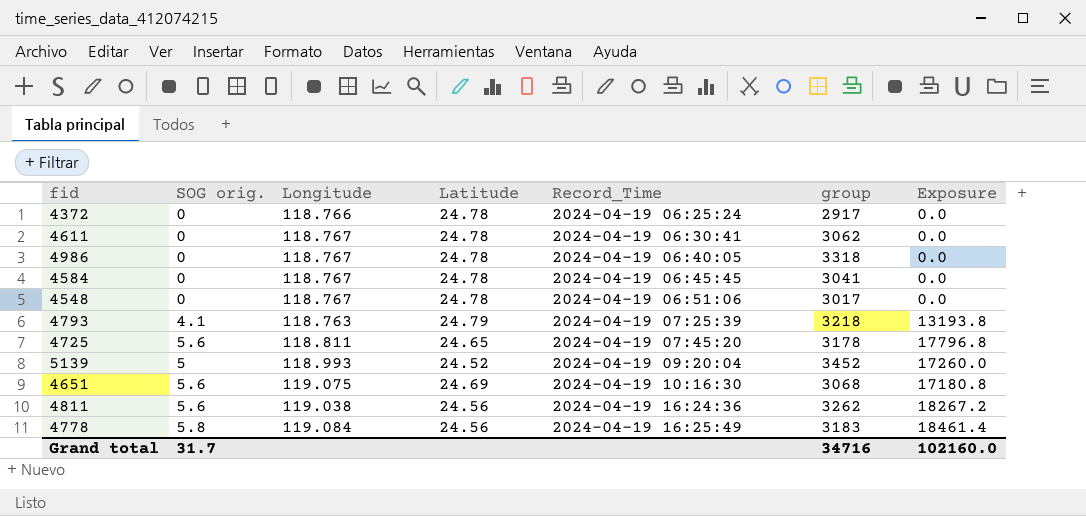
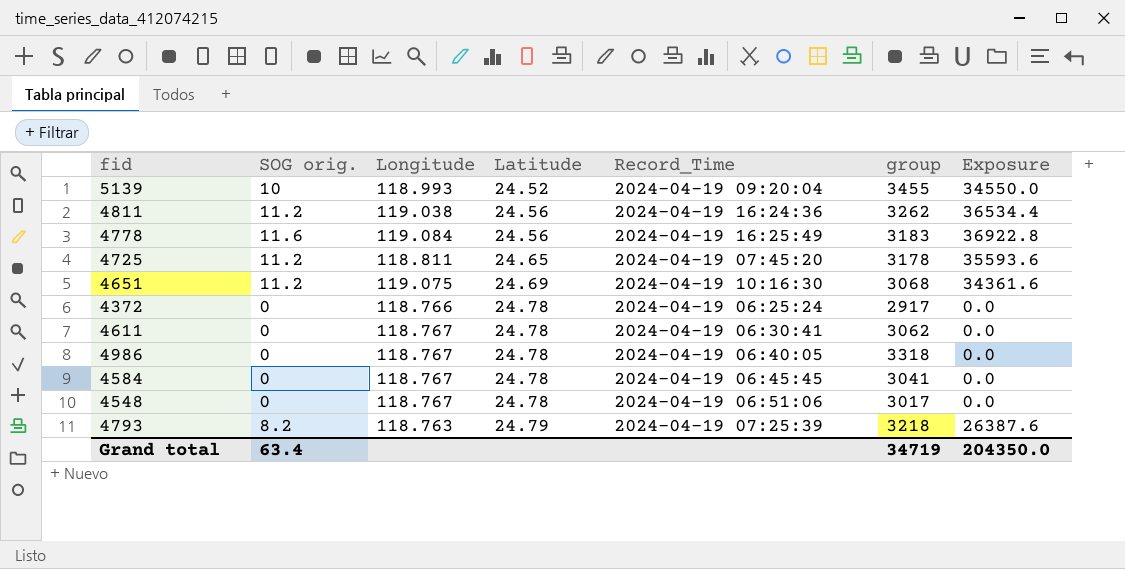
row order: Record_Time ascending -> Latitude ascending
5139 | SOG orig.: 5 -> 10
5139 | group: 3452 -> 3455
5139 | Exposure: 17260.0 -> 34550.0
4811 | SOG orig.: 5.6 -> 11.2
4811 | Exposure: 18267.2 -> 36534.4
4778 | SOG orig.: 5.8 -> 11.6
4778 | Exposure: 18461.4 -> 36922.8
4725 | SOG orig.: 5.6 -> 11.2
4725 | Exposure: 17796.8 -> 35593.6
4651 | SOG orig.: 5.6 -> 11.2
4651 | Exposure: 17180.8 -> 34361.6
4793 | SOG orig.: 4.1 -> 8.2
4793 | Exposure: 13193.8 -> 26387.6
Grand total | SOG orig.: 31.7 -> 63.4
Grand total | group: 34716 -> 34719
Grand total | Exposure: 102160.0 -> 204350.0

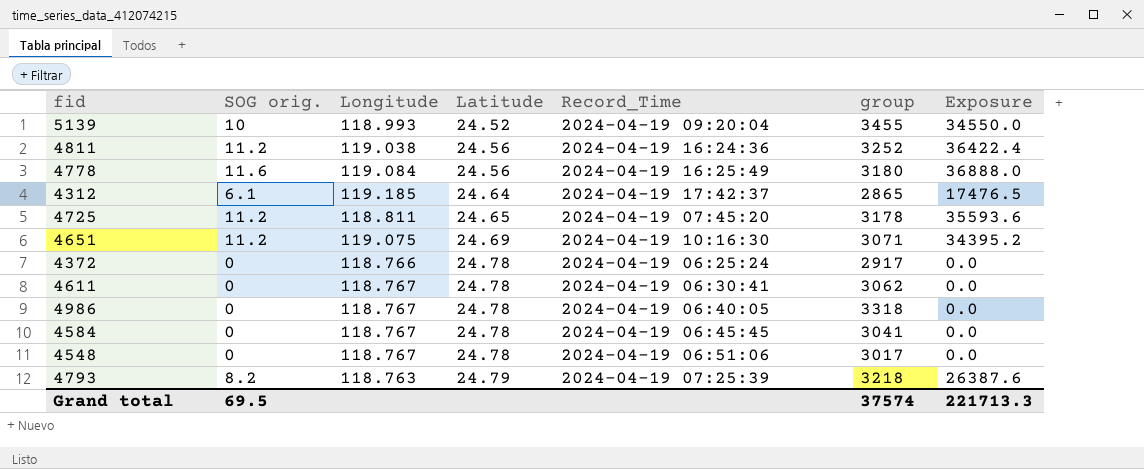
4811 | group: 3262 -> 3252
4811 | Exposure: 36534.4 -> 36422.4
4778 | group: 3183 -> 3180
4778 | Exposure: 36922.8 -> 36888.0
row 4312: none -> 6.1 | 119.185 | 24.64 | 2024-04-19 17:42:37 | 2865 | 17476.5
4651 | group: 3068 -> 3071
4651 | Exposure: 34361.6 -> 34395.2
Grand total | SOG orig.: 63.4 -> 69.5
Grand total | group: 34719 -> 37574
Grand total | Exposure: 204350.0 -> 221713.3

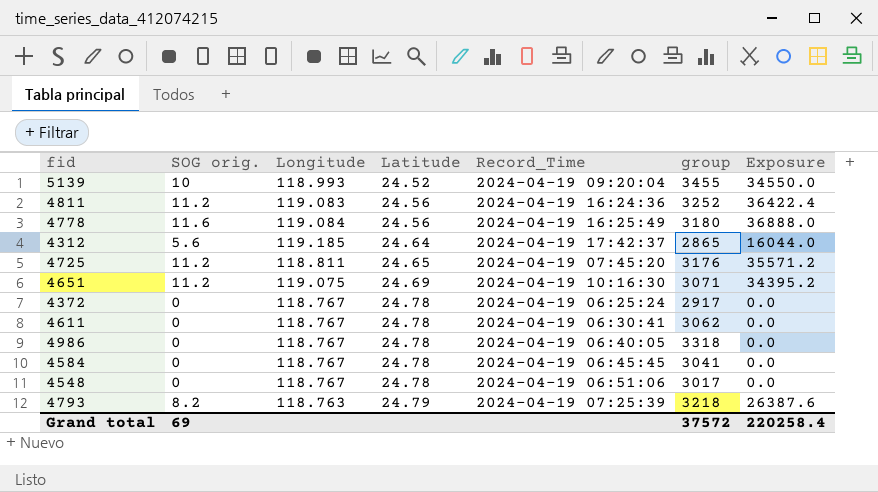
4811 | Longitude: 119.038 -> 119.083
4312 | SOG orig.: 6.1 -> 5.6
4312 | Exposure: 17476.5 -> 16044.0
4725 | group: 3178 -> 3176
4725 | Exposure: 35593.6 -> 35571.2
4372 | Longitude: 118.766 -> 118.767
Grand total | SOG orig.: 69.5 -> 69
Grand total | group: 37574 -> 37572
Grand total | Exposure: 221713.3 -> 220258.4

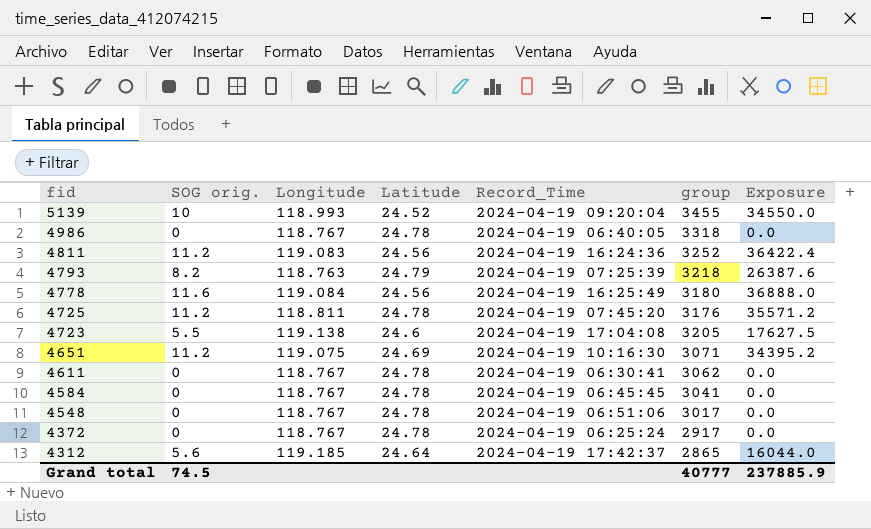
row order: Latitude ascending -> fid descending
4725 | Latitude: 24.65 -> 24.78
row 4723: none -> 5.5 | 119.138 | 24.6 | 2024-04-19 17:04:08 | 3205 | 17627.5
Grand total | SOG orig.: 69 -> 74.5
Grand total | group: 37572 -> 40777
Grand total | Exposure: 220258.4 -> 237885.9

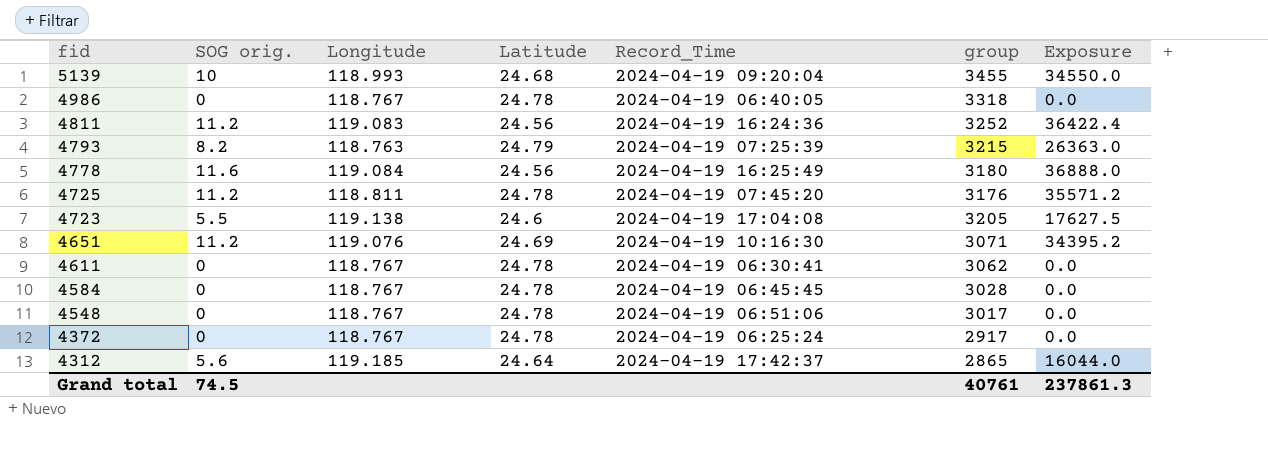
5139 | Latitude: 24.52 -> 24.68
4793 | group: 3218 -> 3215
4793 | Exposure: 26387.6 -> 26363.0
4651 | Longitude: 119.075 -> 119.076
4584 | group: 3041 -> 3028
Grand total | group: 40777 -> 40761
Grand total | Exposure: 237885.9 -> 237861.3

